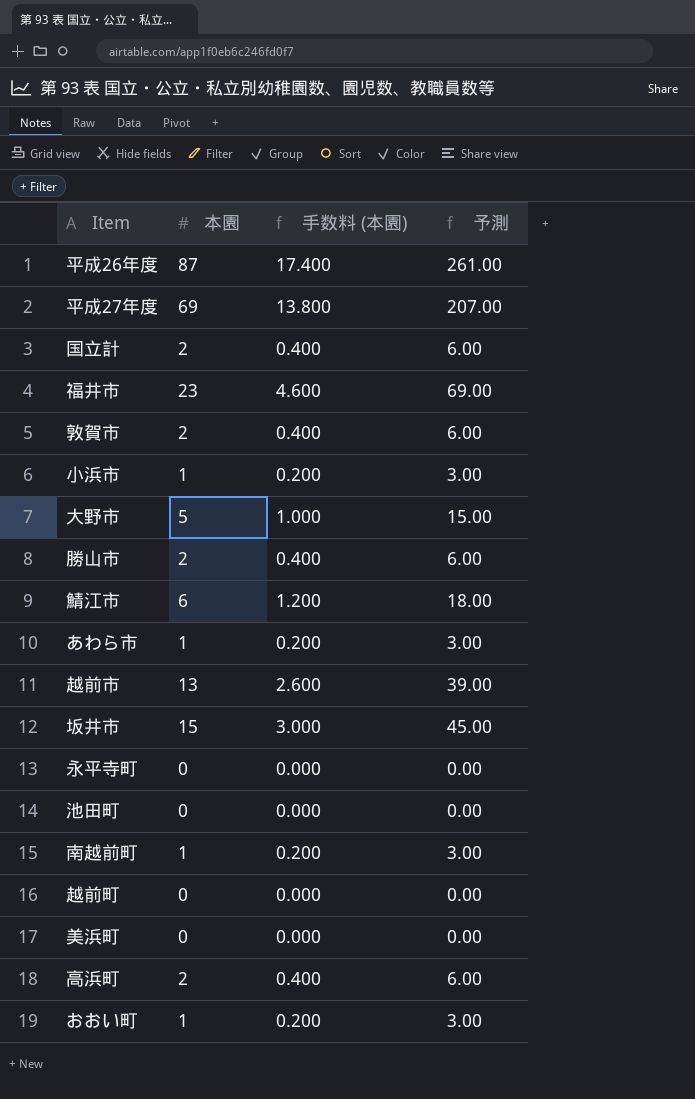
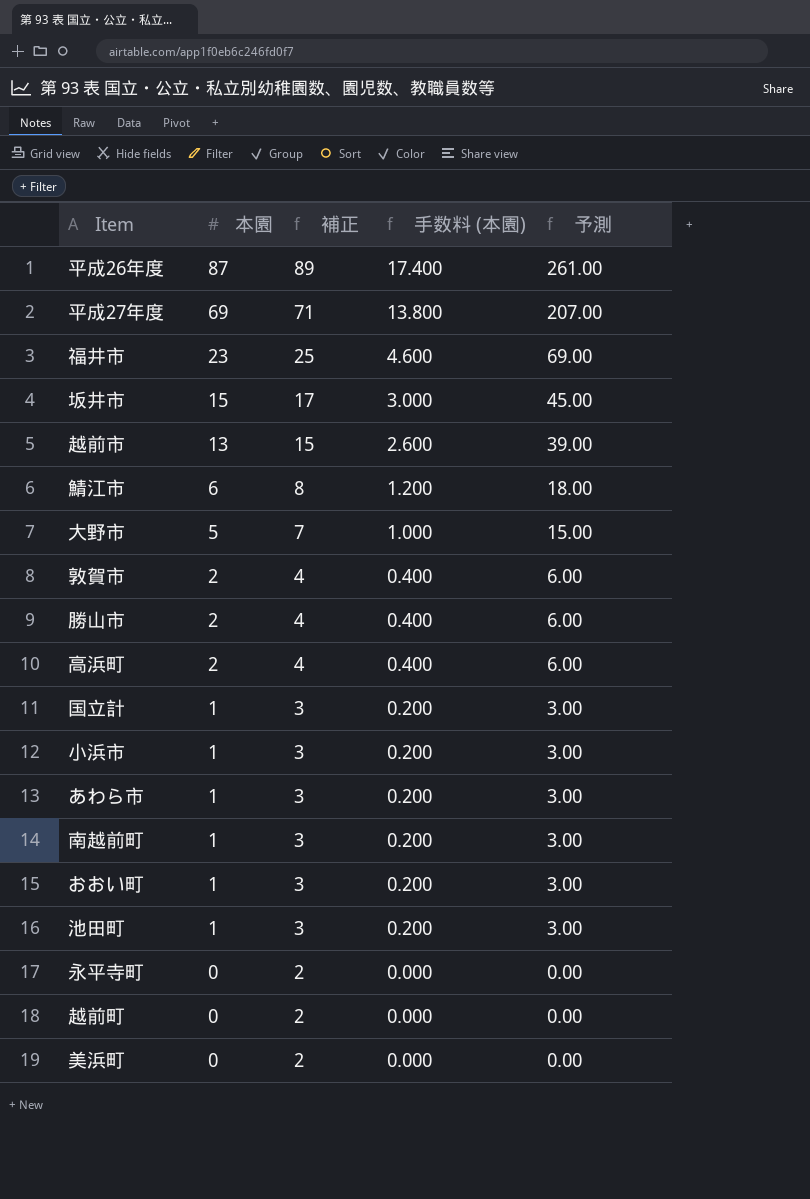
row order: none -> 本園 descending
column 補正 | formula: none -> [本園] + 2
国立計 | 本園: 2 -> 1
国立計 | 手数料 (本園): 0.400 -> 0.200
国立計 | 予測: 6.00 -> 3.00
池田町 | 本園: 0 -> 1
池田町 | 手数料 (本園): 0.000 -> 0.200
池田町 | 予測: 0.00 -> 3.00

